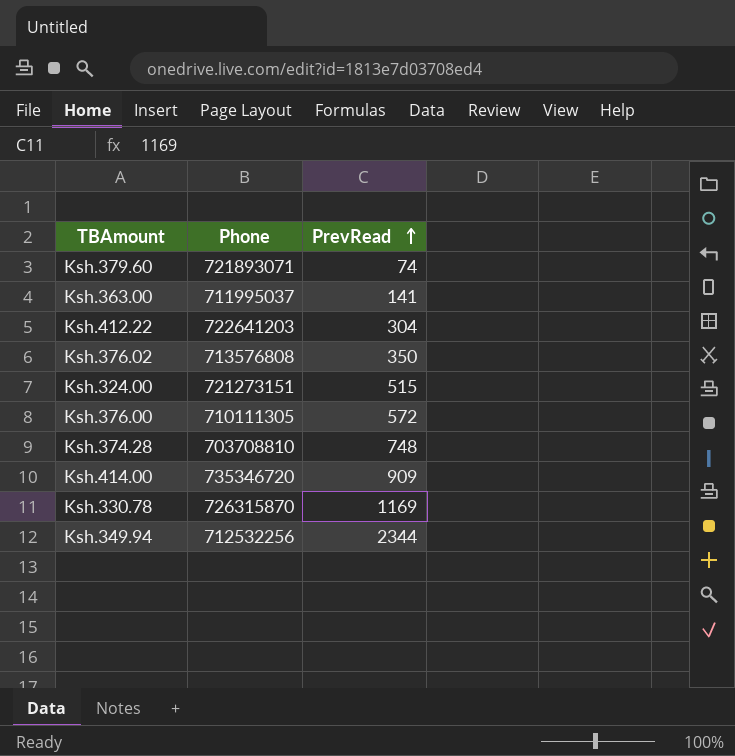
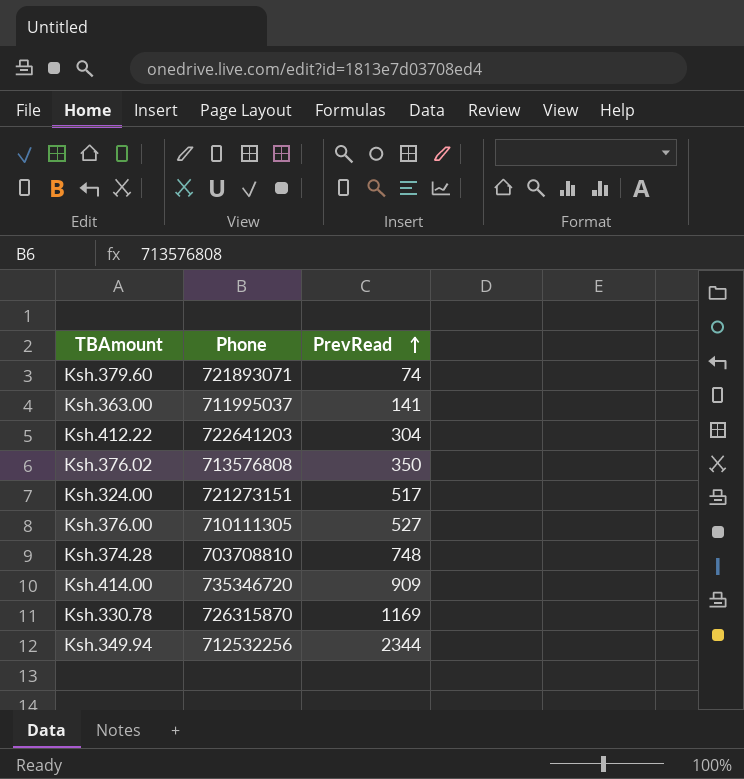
Ksh.324.00 | PrevRead: 515 -> 517
Ksh.376.00 | PrevRead: 572 -> 527

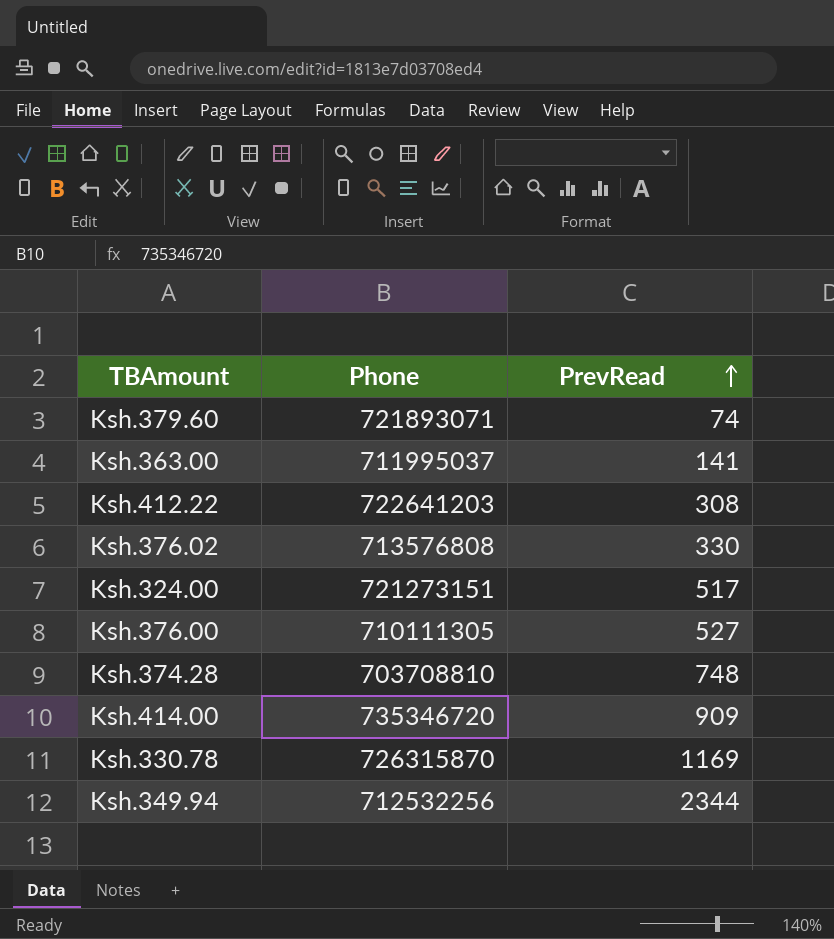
Ksh.412.22 | PrevRead: 304 -> 308
Ksh.376.02 | PrevRead: 350 -> 330

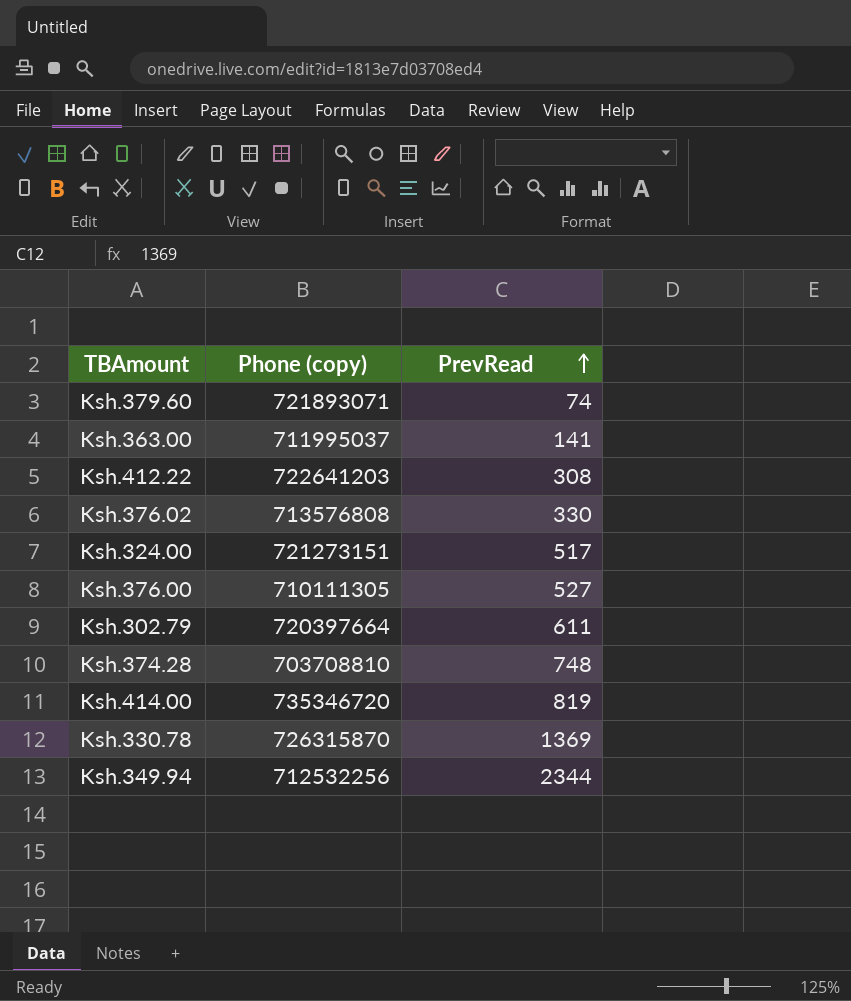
column name: Phone -> Phone (copy)
row Ksh.302.79: none -> 720397664 | 611
Ksh.414.00 | PrevRead: 909 -> 819
Ksh.330.78 | PrevRead: 1169 -> 1369

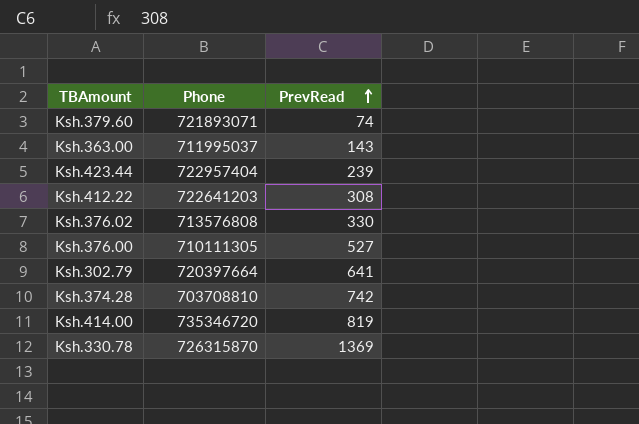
column name: Phone (copy) -> Phone
row Ksh.324.00: 721273151 | 517 -> none
row Ksh.349.94: 712532256 | 2344 -> none
Ksh.363.00 | PrevRead: 141 -> 143
row Ksh.423.44: none -> 722957404 | 239
Ksh.302.79 | PrevRead: 611 -> 641
Ksh.374.28 | PrevRead: 748 -> 742

